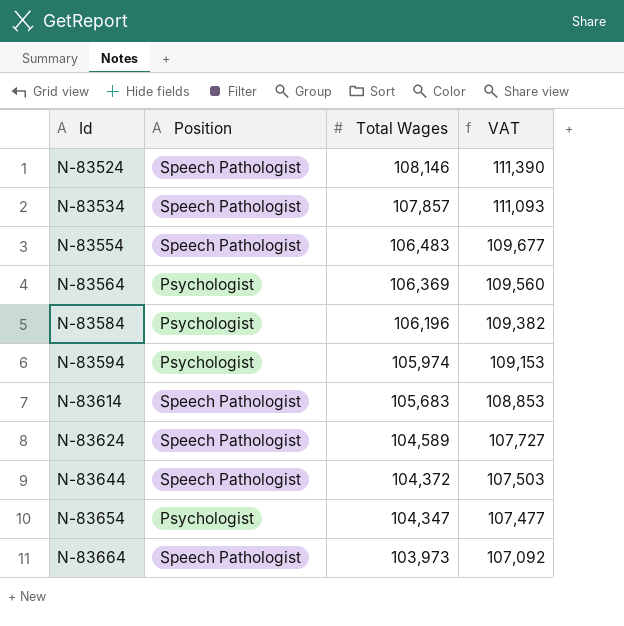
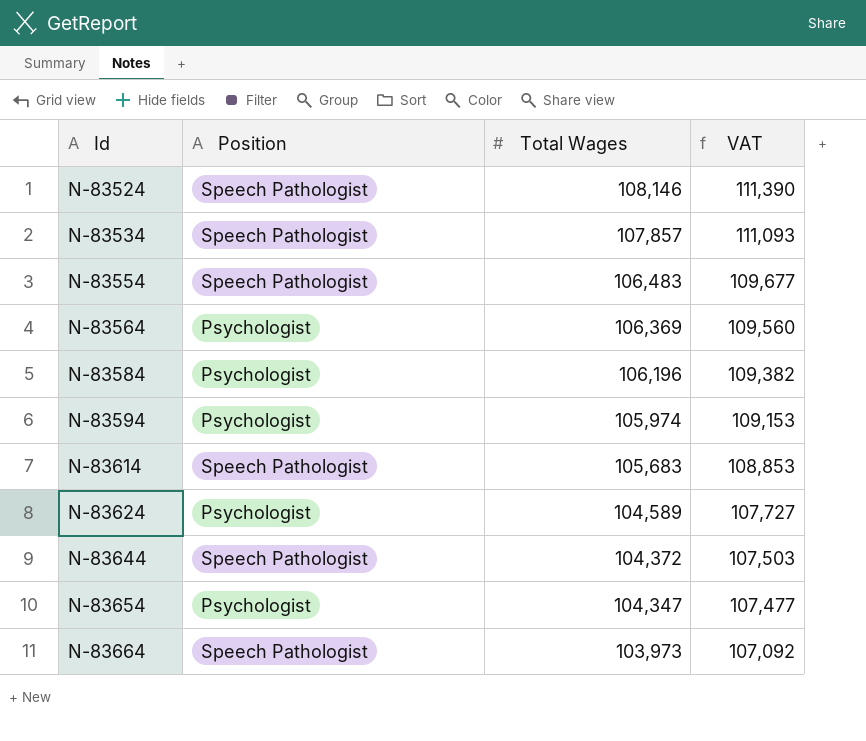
N-83624 | Position: Speech Pathologist -> Psychologist

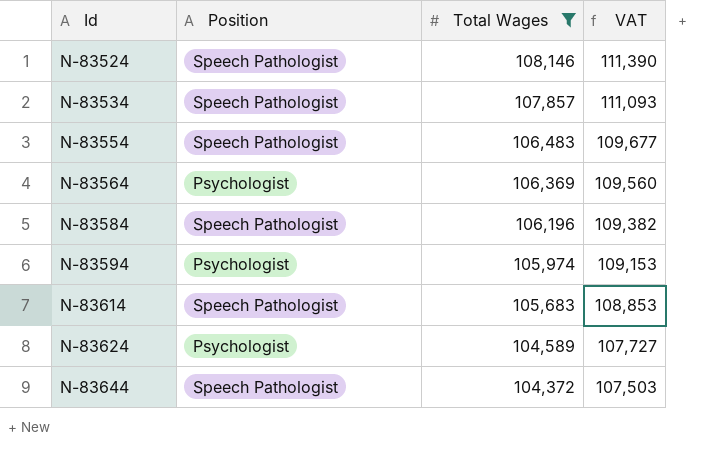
filter: none -> Total Wages >= 104,372
N-83584 | Position: Psychologist -> Speech Pathologist

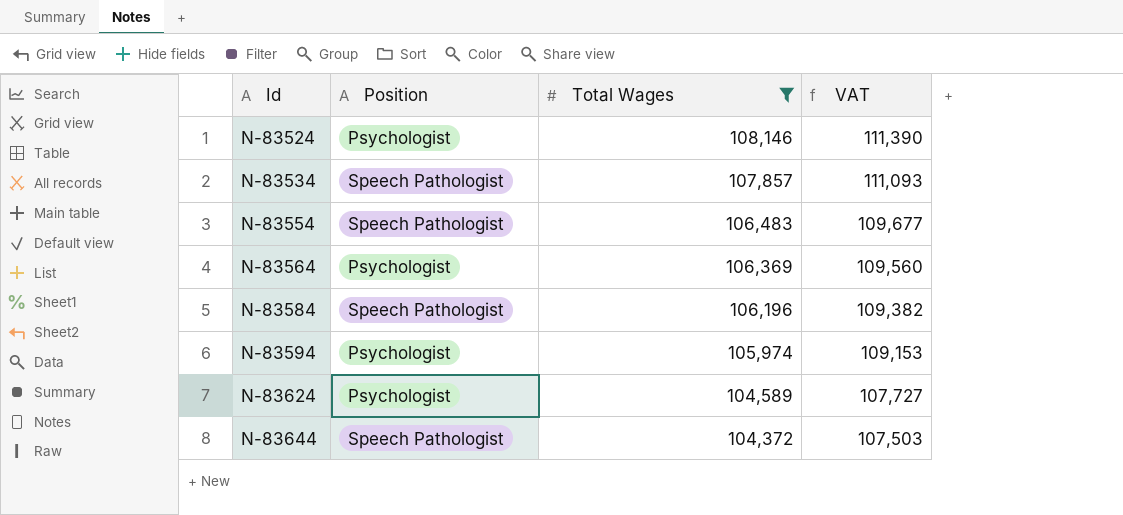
row N-83614: Speech Pathologist | 105,683 | 108,853 -> none
N-83524 | Position: Speech Pathologist -> Psychologist

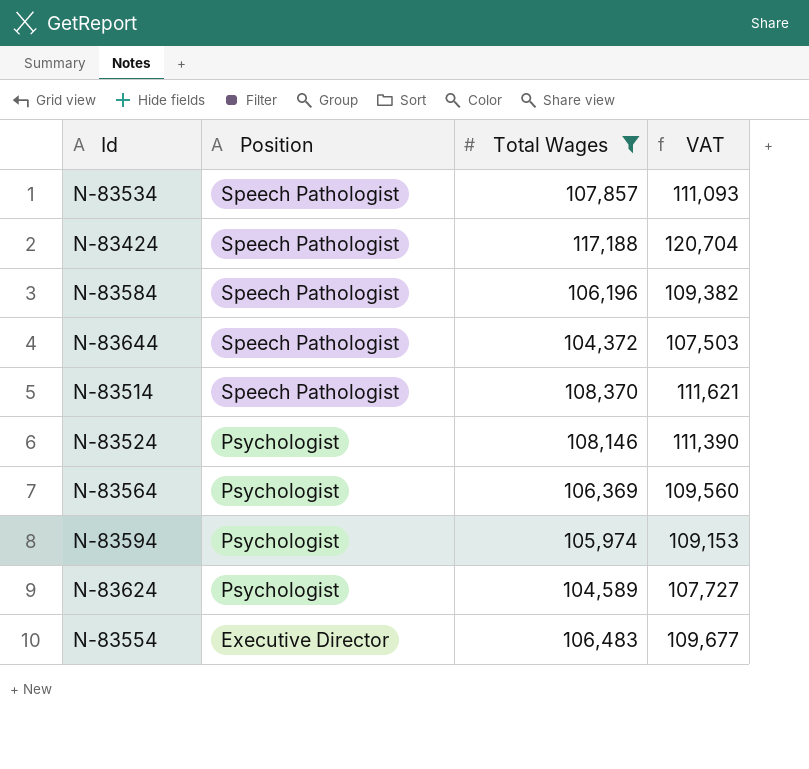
row order: Id ascending -> Position descending
row N-83424: none -> Speech Pathologist | 117,188 | 120,704
row N-83514: none -> Speech Pathologist | 108,370 | 111,621
N-83554 | Position: Speech Pathologist -> Executive Director

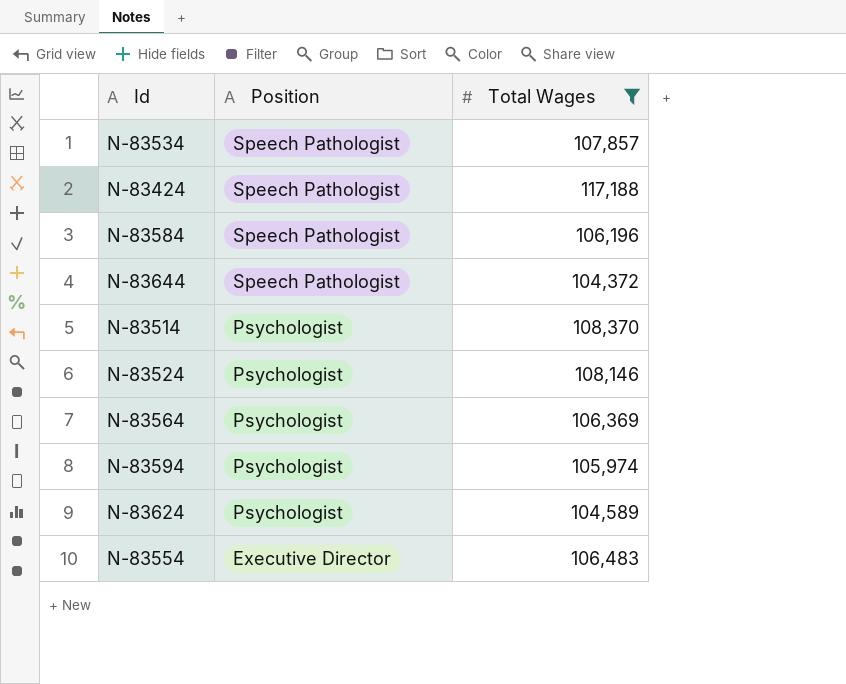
column VAT | formula: [Total Wages] * 1.03 -> none
N-83514 | Position: Speech Pathologist -> Psychologist

